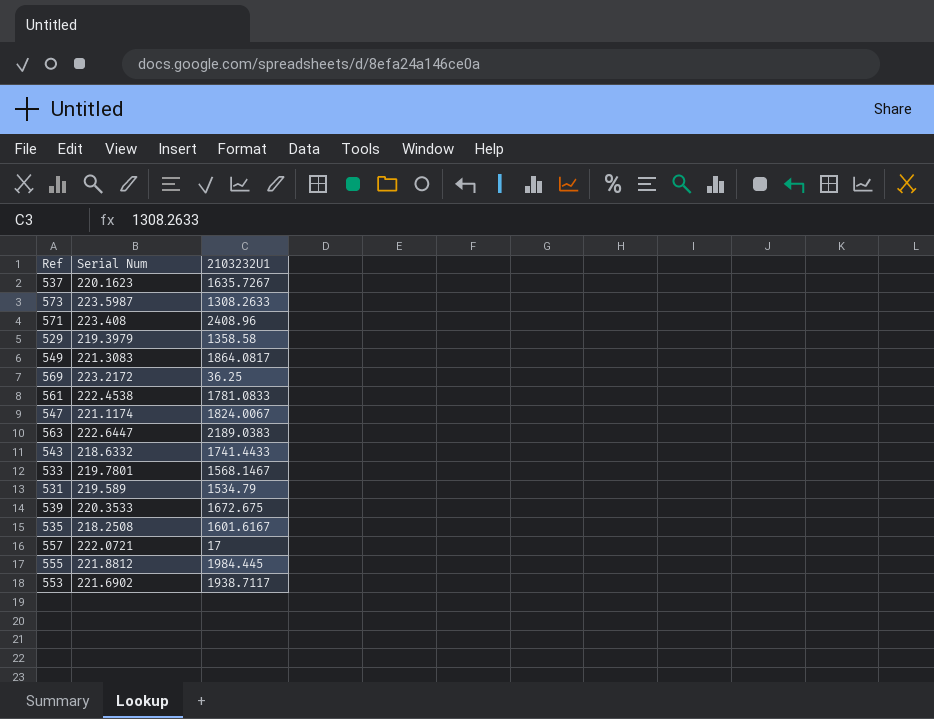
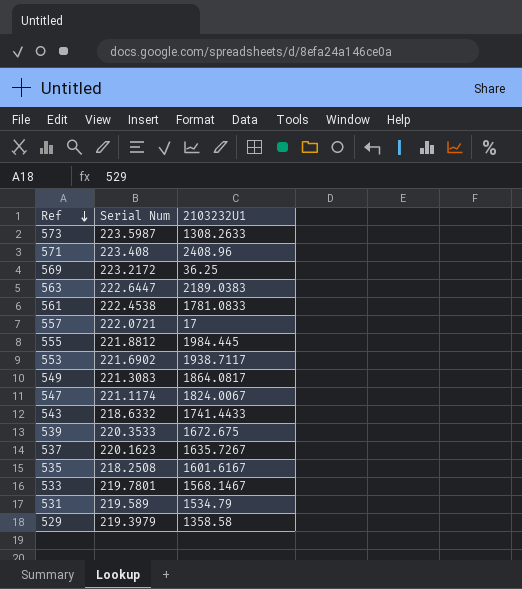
row order: none -> Ref descending

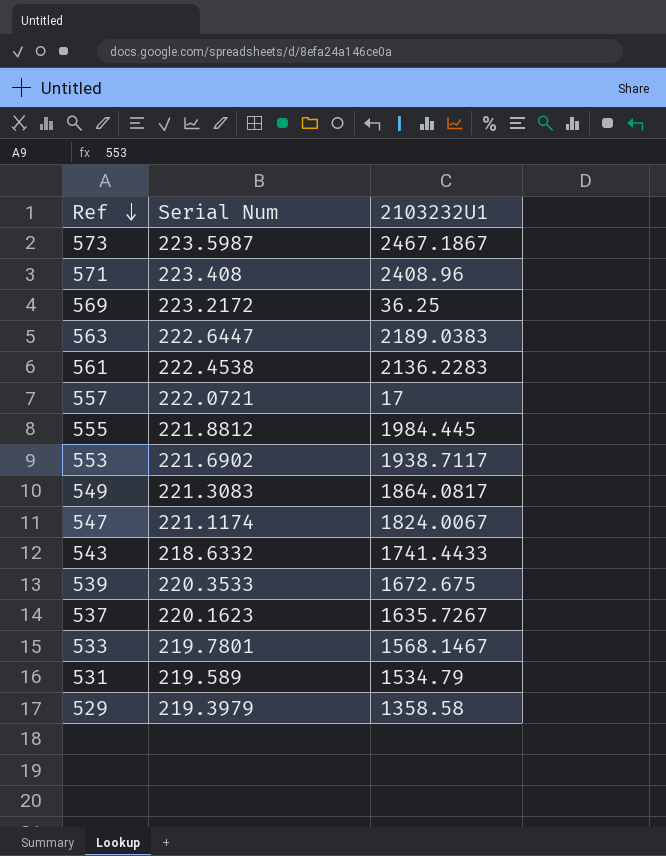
row 535: 218.2508 | 1601.6167 -> none
573 | 2103232U1: 1308.2633 -> 2467.1867
561 | 2103232U1: 1781.0833 -> 2136.2283

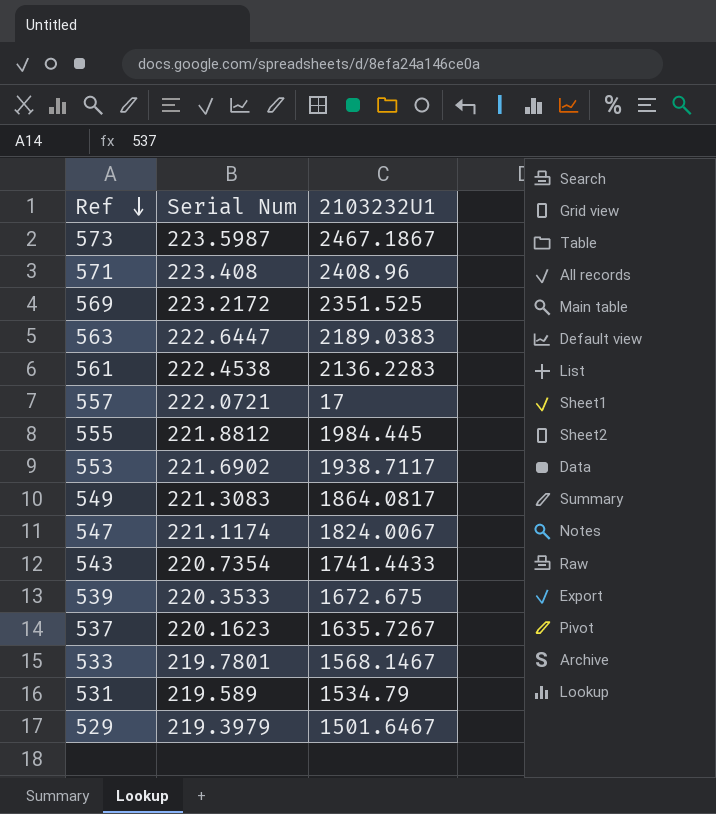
569 | 2103232U1: 36.25 -> 2351.525
543 | Serial Num: 218.6332 -> 220.7354
529 | 2103232U1: 1358.58 -> 1501.6467

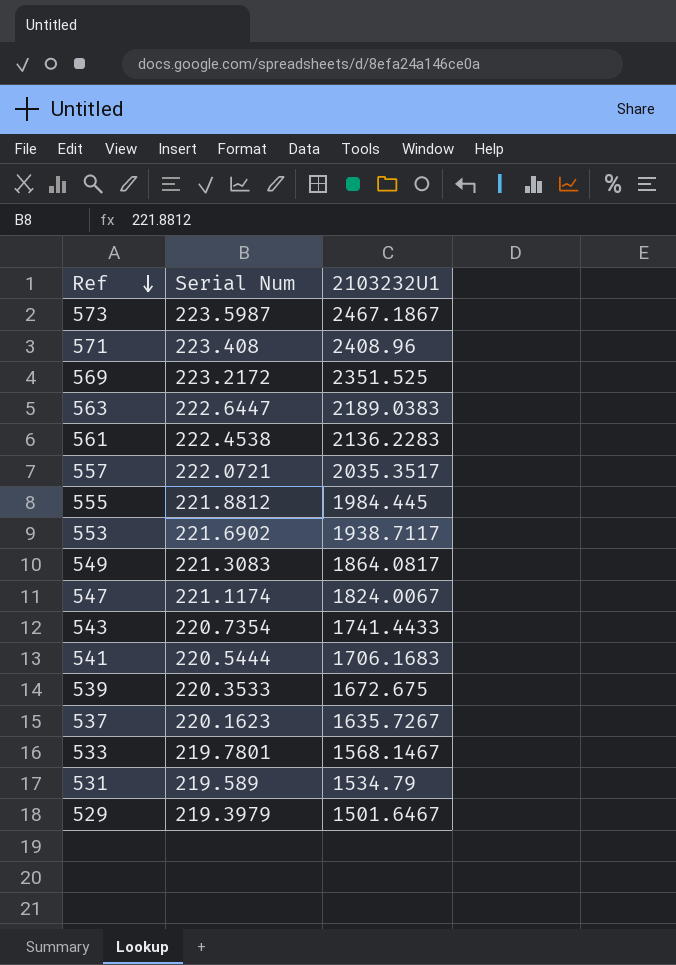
557 | 2103232U1: 17 -> 2035.3517
row 541: none -> 220.5444 | 1706.1683

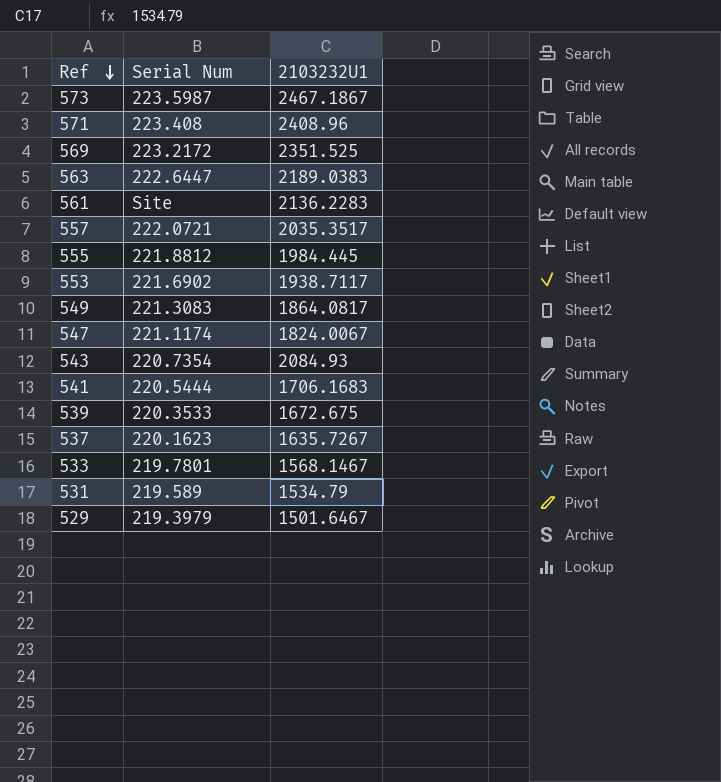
561 | Serial Num: 222.4538 -> Site
543 | 2103232U1: 1741.4433 -> 2084.93

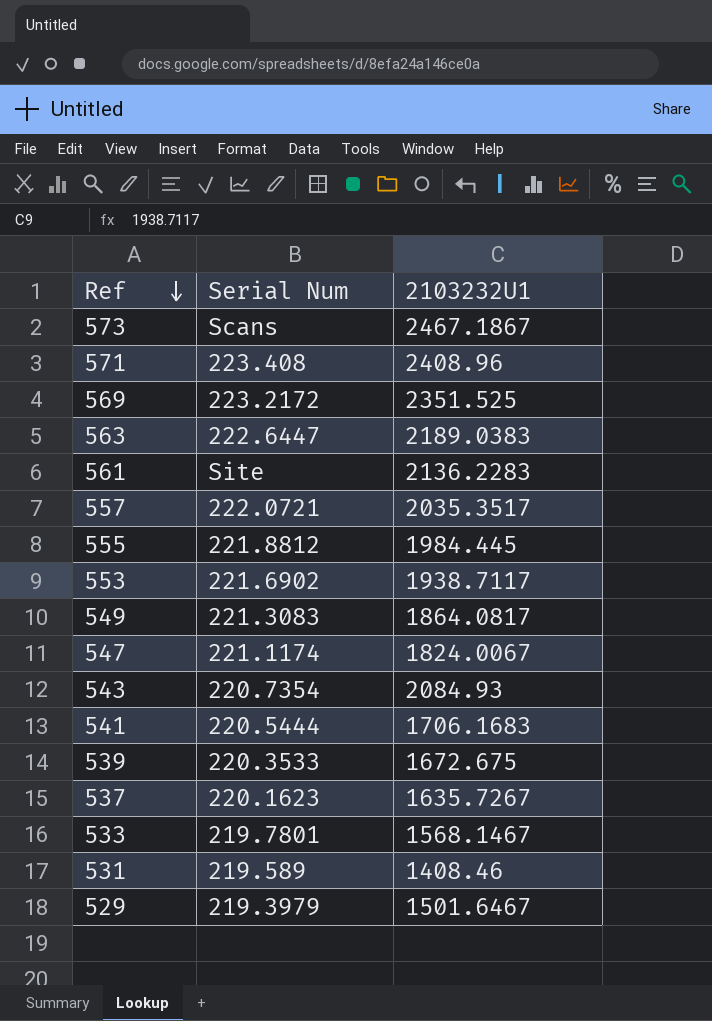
573 | Serial Num: 223.5987 -> Scans
531 | 2103232U1: 1534.79 -> 1408.46

